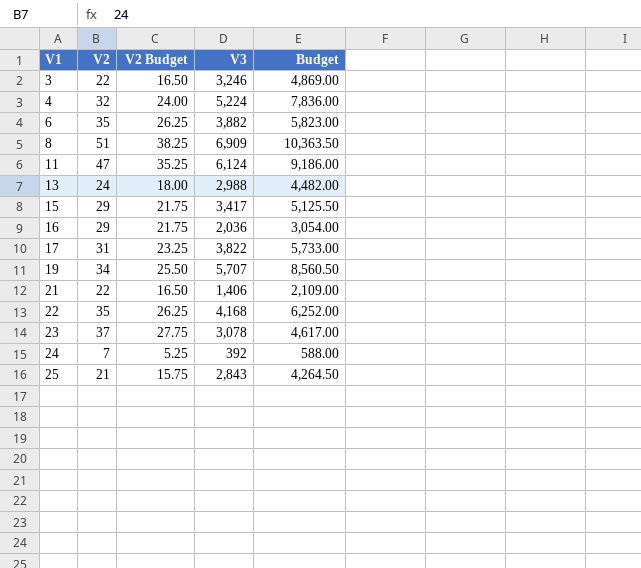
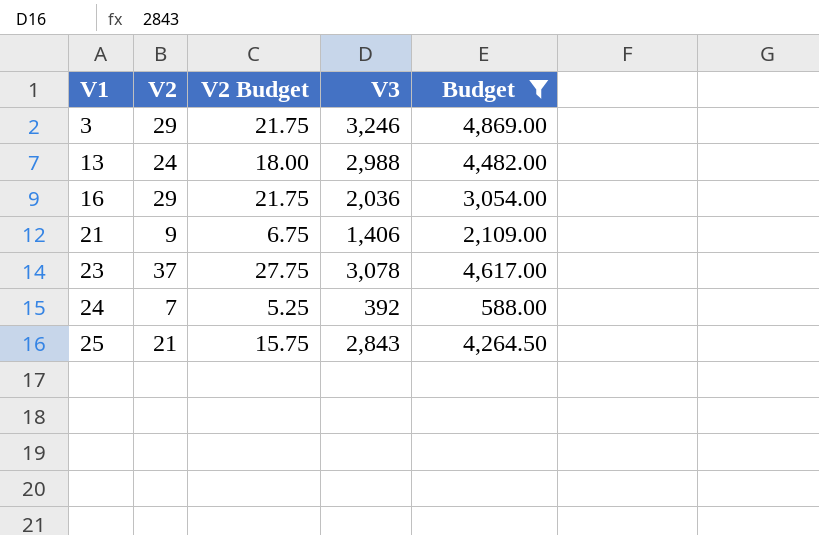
filter: none -> Budget <= 4,869.00
3 | V2: 22 -> 29
3 | V2 Budget: 16.50 -> 21.75
21 | V2: 22 -> 9
21 | V2 Budget: 16.50 -> 6.75

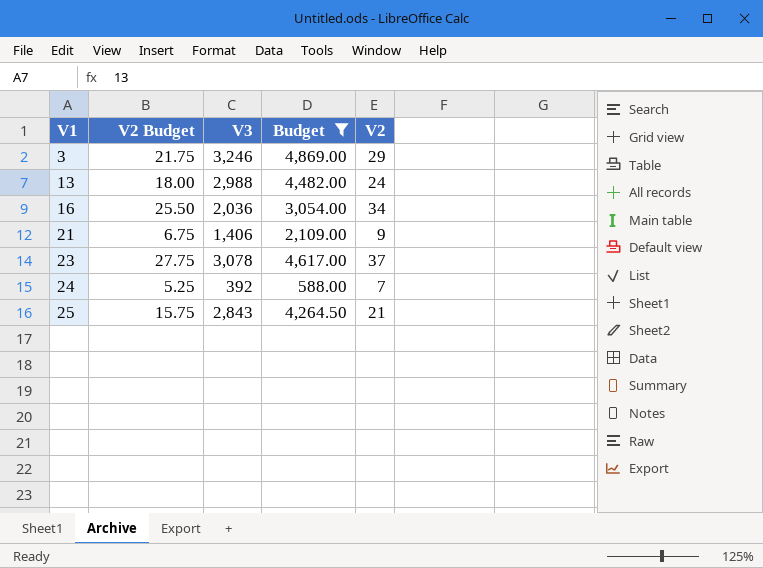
column V2 | position: 2 -> 5
16 | V2 Budget: 21.75 -> 25.50
16 | V2: 29 -> 34

